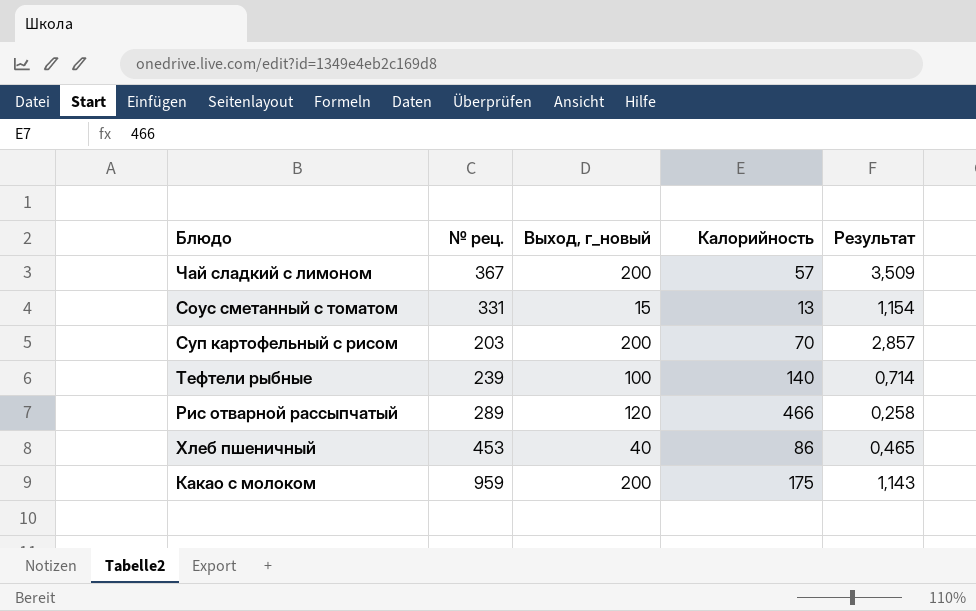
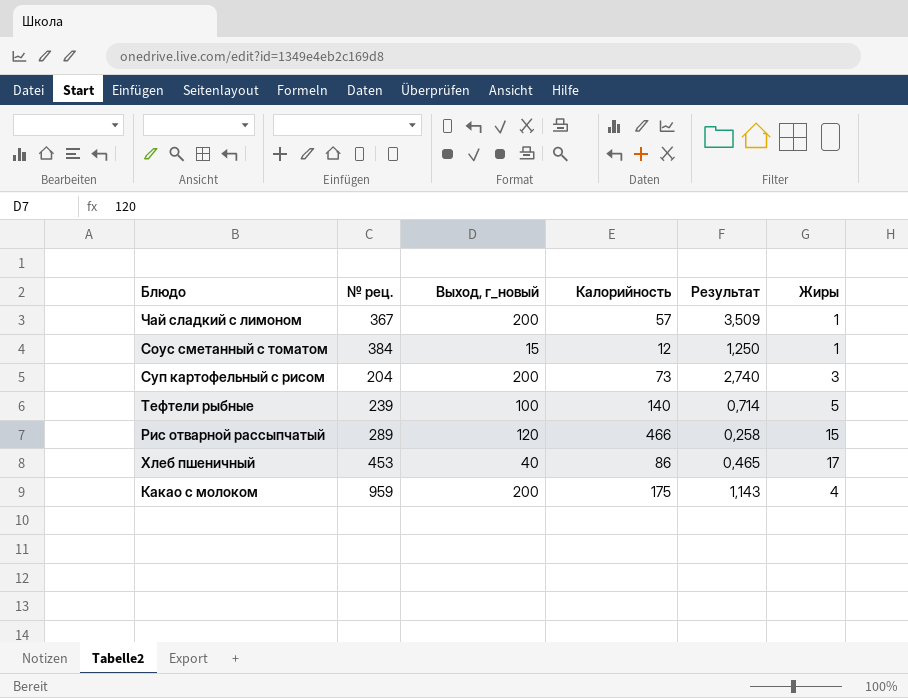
column Жиры | position: none -> 6
Соус сметанный с томатом | № рец.: 331 -> 384
Соус сметанный с томатом | Калорийность: 13 -> 12
Соус сметанный с томатом | Результат: 1,154 -> 1,250
Суп картофельный с рисом | № рец.: 203 -> 204
Суп картофельный с рисом | Калорийность: 70 -> 73
Суп картофельный с рисом | Результат: 2,857 -> 2,740

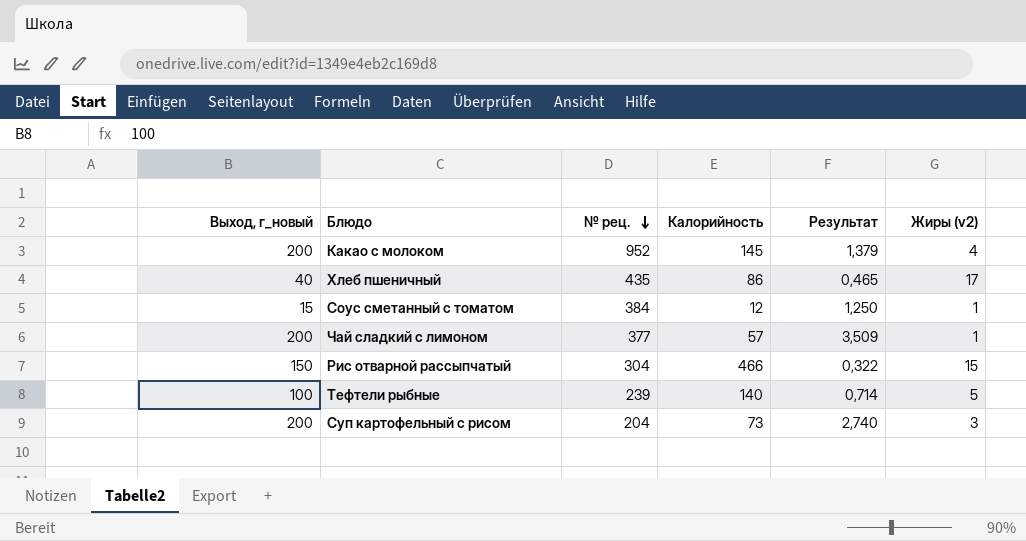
row order: none -> № рец. descending
column Выход, г_новый | position: 3 -> 1
column name: Жиры -> Жиры (v2)
Какао с молоком | № рец.: 959 -> 952
Какао с молоком | Калорийность: 175 -> 145
Какао с молоком | Результат: 1,143 -> 1,379
Хлеб пшеничный | № рец.: 453 -> 435
Чай сладкий с лимоном | № рец.: 367 -> 377
Рис отварной рассыпчатый | Выход, г_новый: 120 -> 150
Рис отварной рассыпчатый | № рец.: 289 -> 304
Рис отварной рассыпчатый | Результат: 0,258 -> 0,322

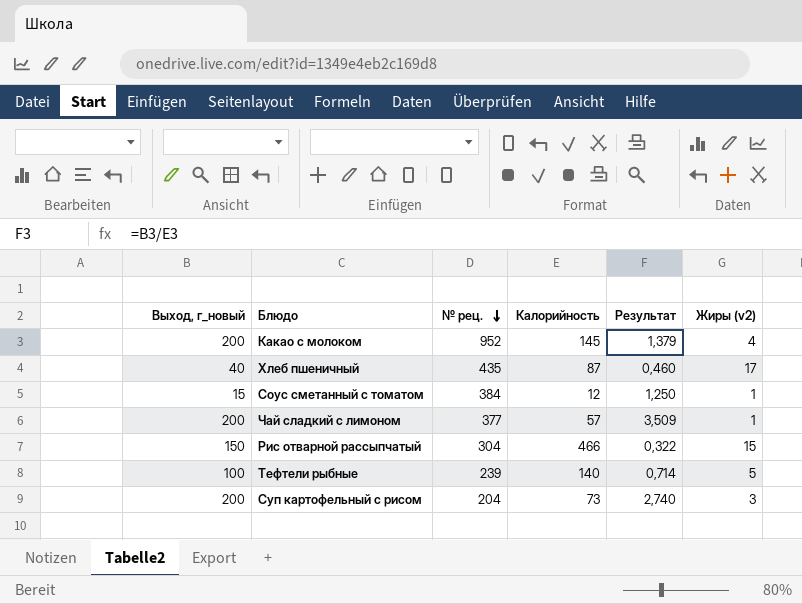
Хлеб пшеничный | Калорийность: 86 -> 87
Хлеб пшеничный | Результат: 0,465 -> 0,460

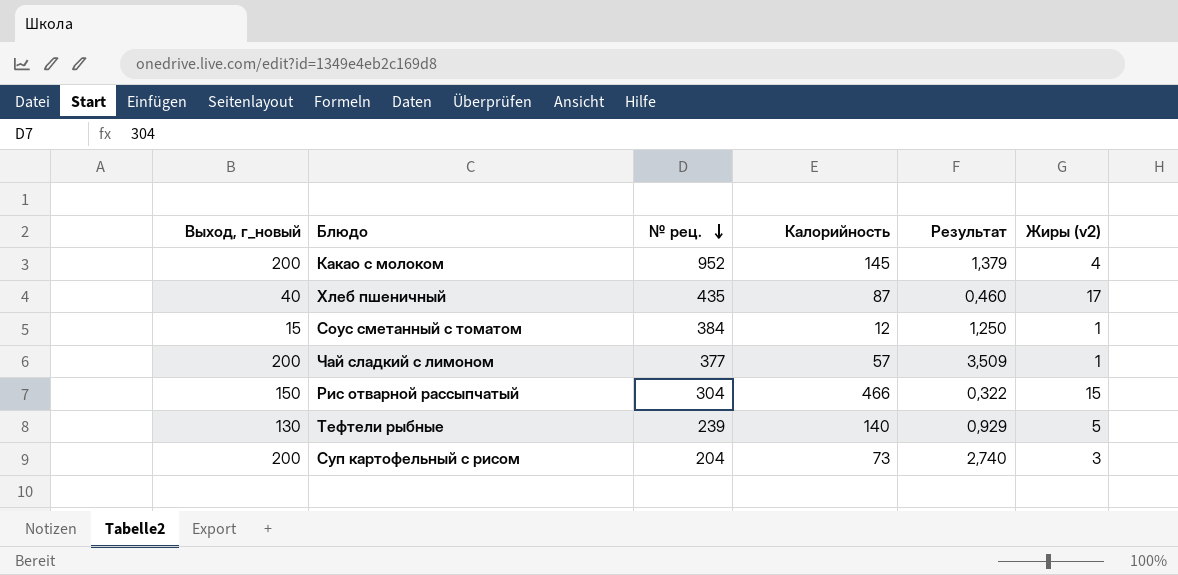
Тефтели рыбные | Выход, г_новый: 100 -> 130
Тефтели рыбные | Результат: 0,714 -> 0,929

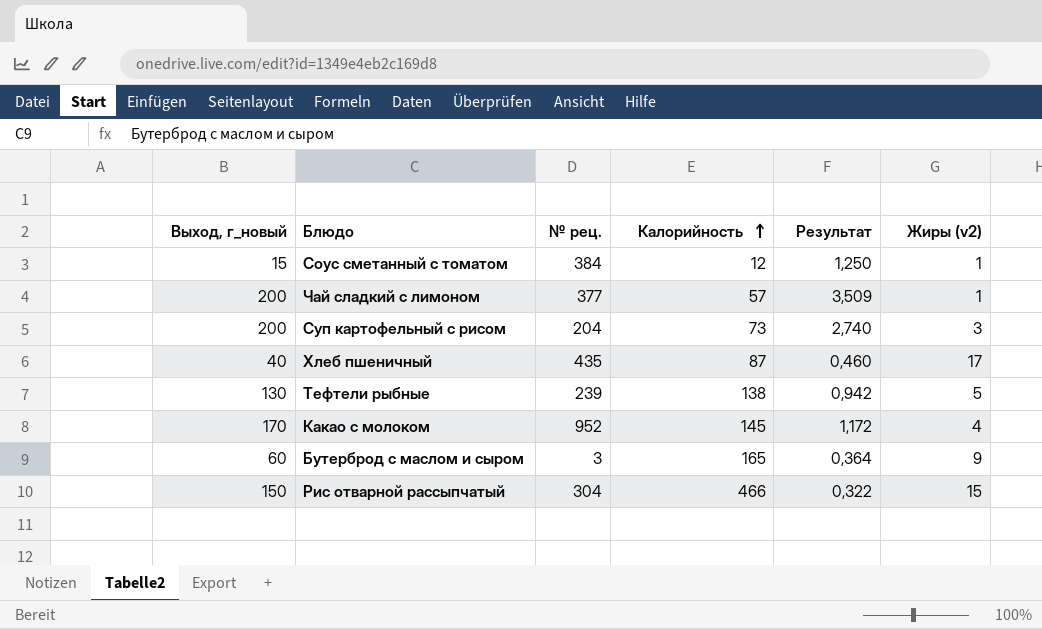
row order: № рец. descending -> Калорийность ascending
Тефтели рыбные | Калорийность: 140 -> 138
Тефтели рыбные | Результат: 0,929 -> 0,942
Какао с молоком | Выход, г_новый: 200 -> 170
Какао с молоком | Результат: 1,379 -> 1,172
row Бутерброд с маслом и сыром: none -> 60 | 3 | 165 | 0,364 | 9

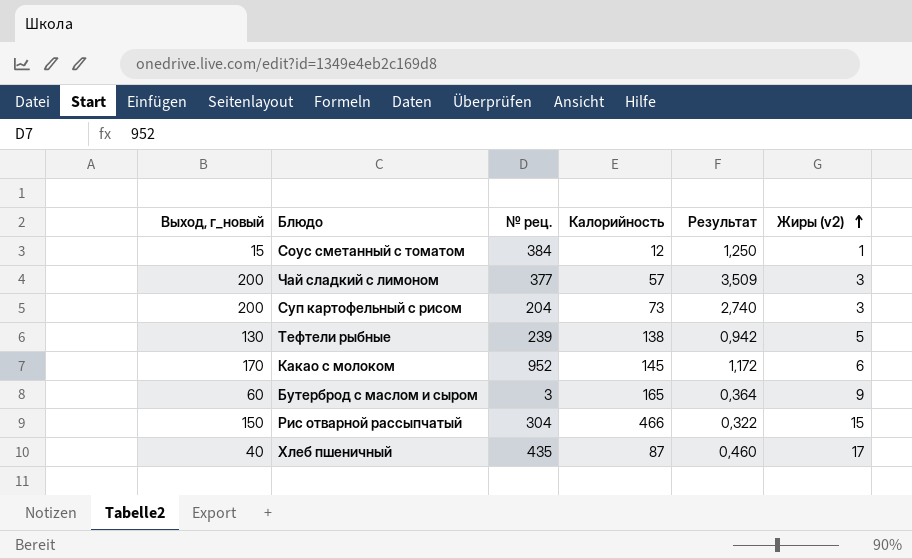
row order: Калорийность ascending -> Жиры (v2) ascending
Чай сладкий с лимоном | Жиры (v2): 1 -> 3
Какао с молоком | Жиры (v2): 4 -> 6

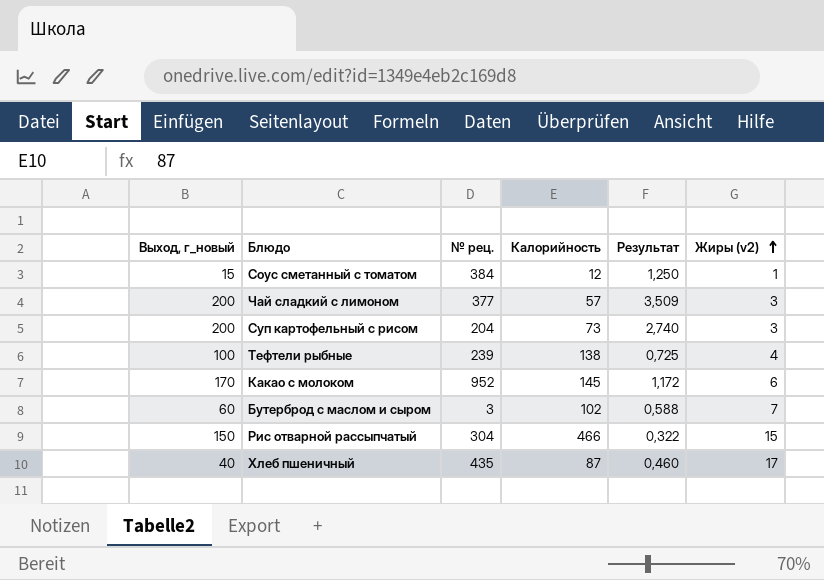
Тефтели рыбные | Выход, г_новый: 130 -> 100
Тефтели рыбные | Результат: 0,942 -> 0,725
Тефтели рыбные | Жиры (v2): 5 -> 4
Бутерброд с маслом и сыром | Калорийность: 165 -> 102
Бутерброд с маслом и сыром | Результат: 0,364 -> 0,588
Бутерброд с маслом и сыром | Жиры (v2): 9 -> 7

